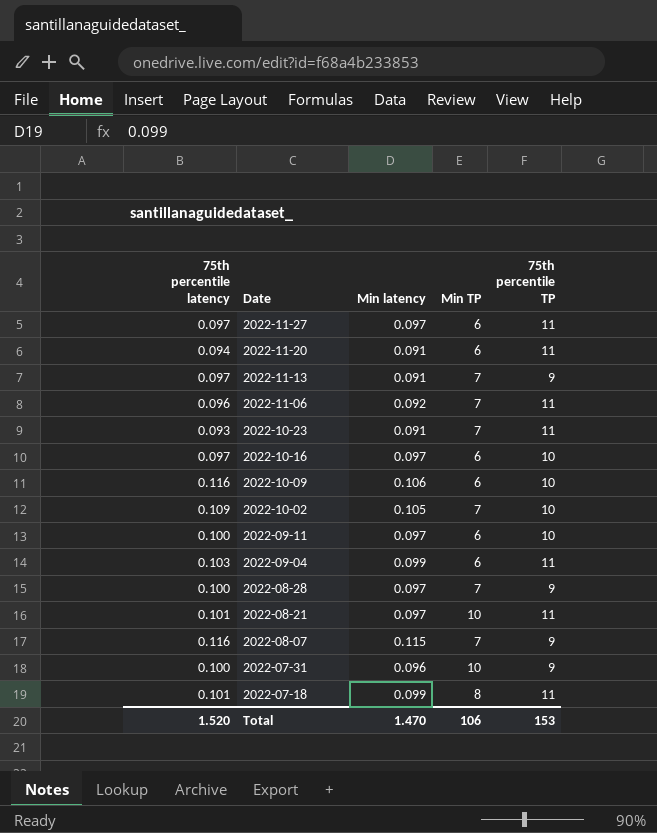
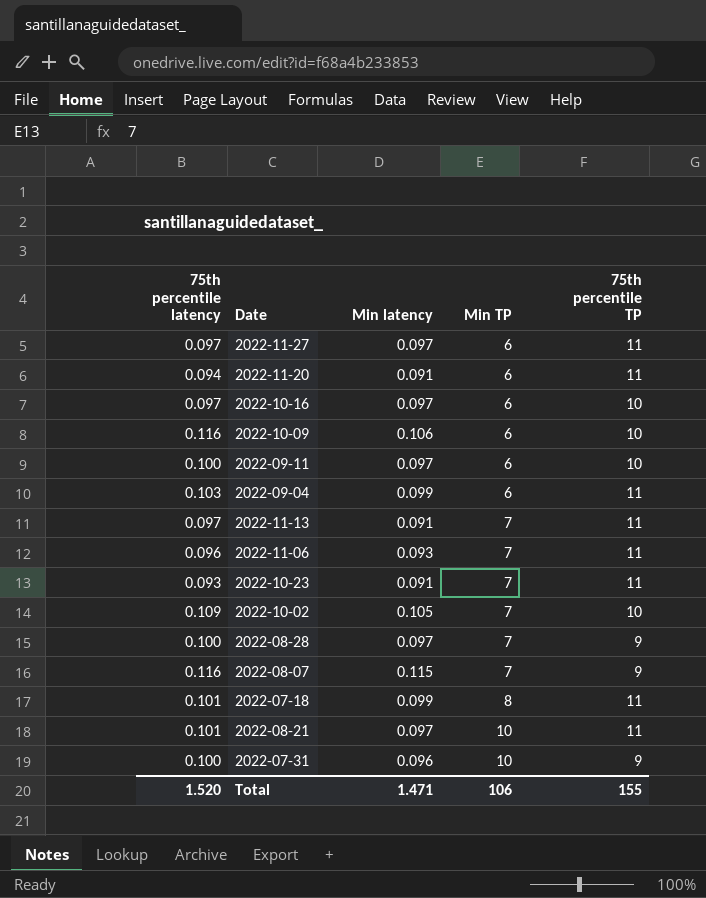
row order: Date descending -> Min TP ascending
2022-11-13 | 75th percentile TP: 9 -> 11
2022-11-06 | Min latency: 0.092 -> 0.093
Total | Min latency: 1.470 -> 1.471
Total | 75th percentile TP: 153 -> 155

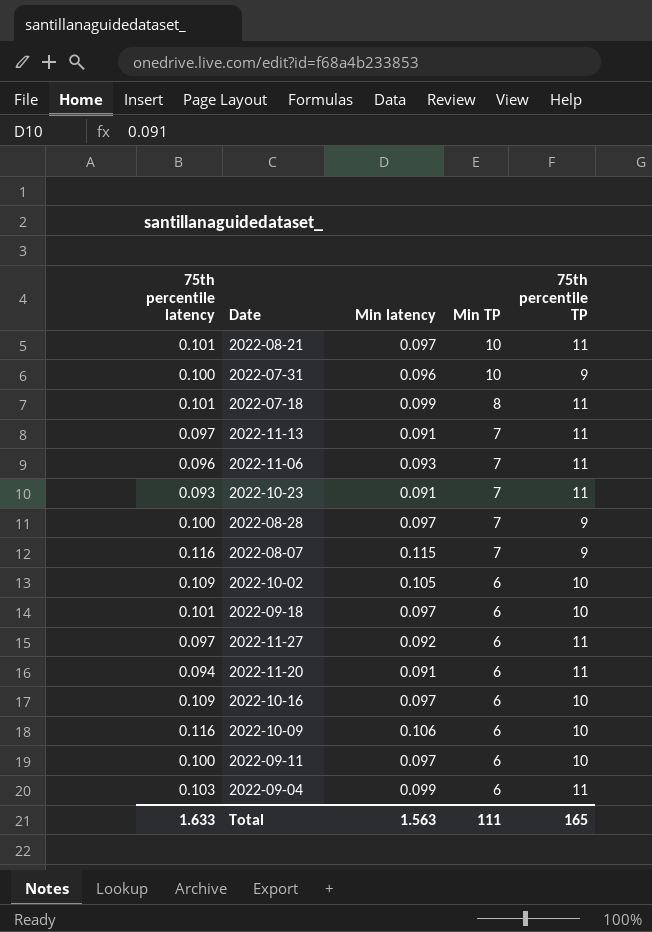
row order: Min TP ascending -> Min TP descending
2022-10-02 | Min TP: 7 -> 6
row 2022-09-18: none -> 0.101 | 0.097 | 6 | 10
2022-11-27 | Min latency: 0.097 -> 0.092
2022-10-16 | 75th percentile latency: 0.097 -> 0.109
Total | 75th percentile latency: 1.520 -> 1.633
Total | Min latency: 1.471 -> 1.563
Total | Min TP: 106 -> 111
Total | 75th percentile TP: 155 -> 165

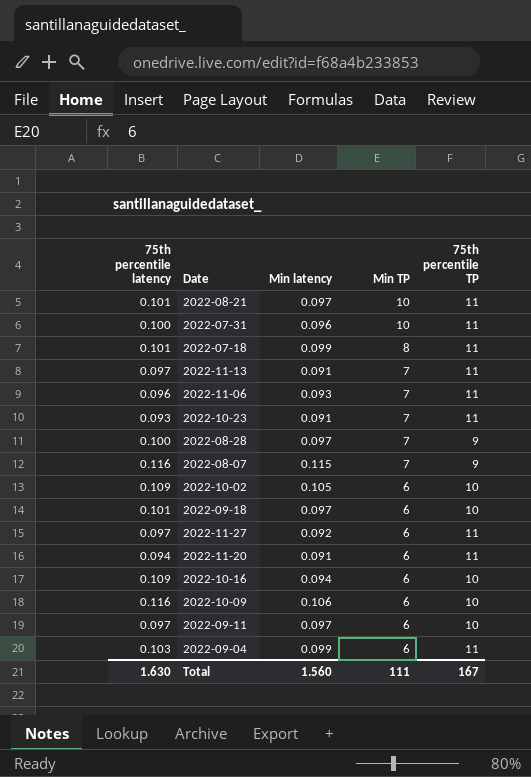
2022-07-31 | 75th percentile TP: 9 -> 11
2022-10-16 | Min latency: 0.097 -> 0.094
2022-09-11 | 75th percentile latency: 0.100 -> 0.097
Total | 75th percentile latency: 1.633 -> 1.630
Total | Min latency: 1.563 -> 1.560
Total | 75th percentile TP: 165 -> 167

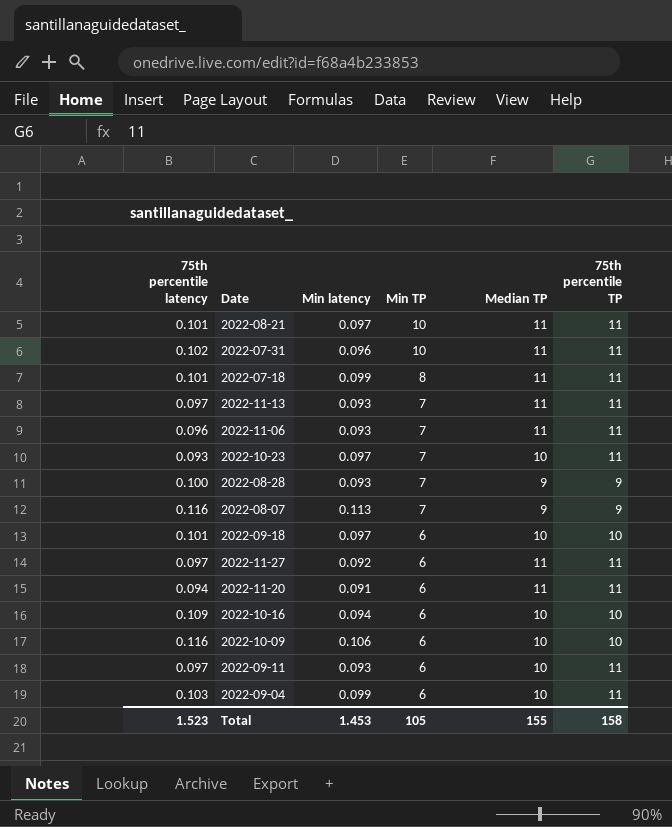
column Median TP | position: none -> 5
row 2022-10-02: 0.109 | 0.105 | 6 | 10 -> none
2022-07-31 | 75th percentile latency: 0.100 -> 0.102
2022-11-13 | Min latency: 0.091 -> 0.093
2022-10-23 | Min latency: 0.091 -> 0.097
2022-08-28 | Min latency: 0.097 -> 0.093
2022-08-07 | Min latency: 0.115 -> 0.113
2022-09-11 | Min latency: 0.097 -> 0.093
2022-09-11 | 75th percentile TP: 10 -> 11
Total | 75th percentile latency: 1.630 -> 1.523
Total | Min latency: 1.560 -> 1.453
Total | Min TP: 111 -> 105
Total | 75th percentile TP: 167 -> 158

